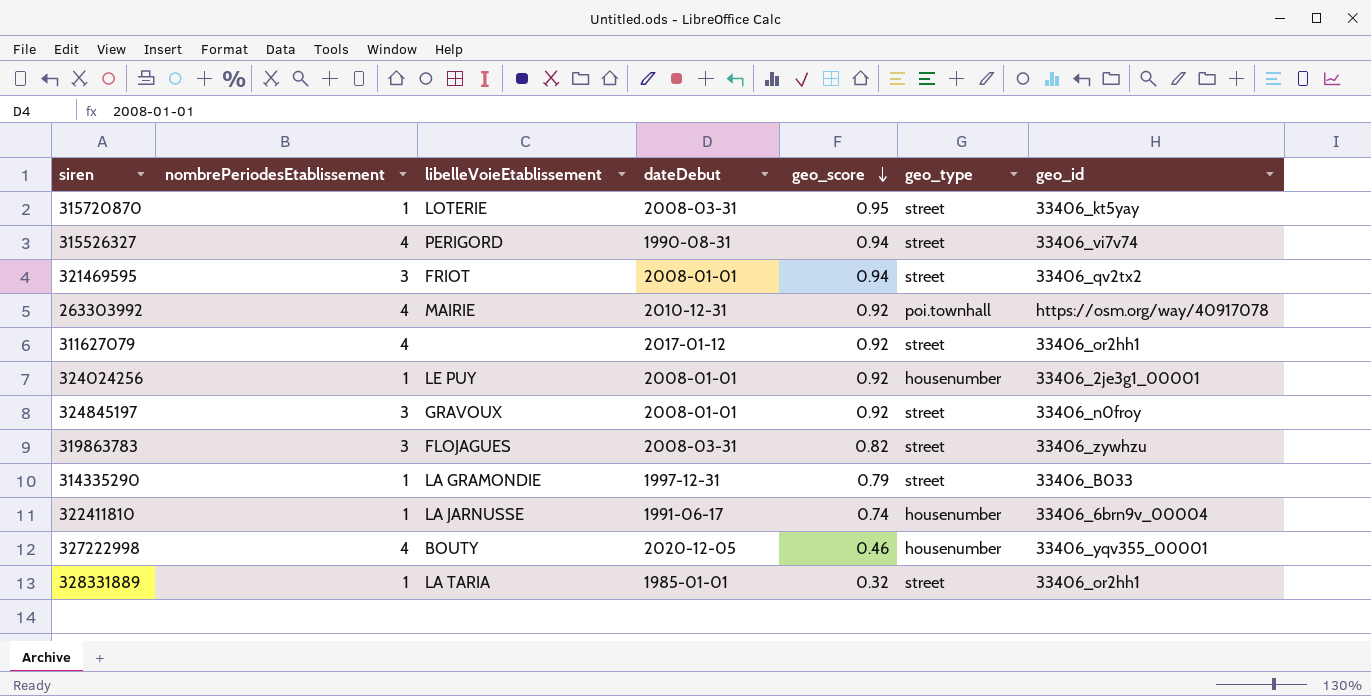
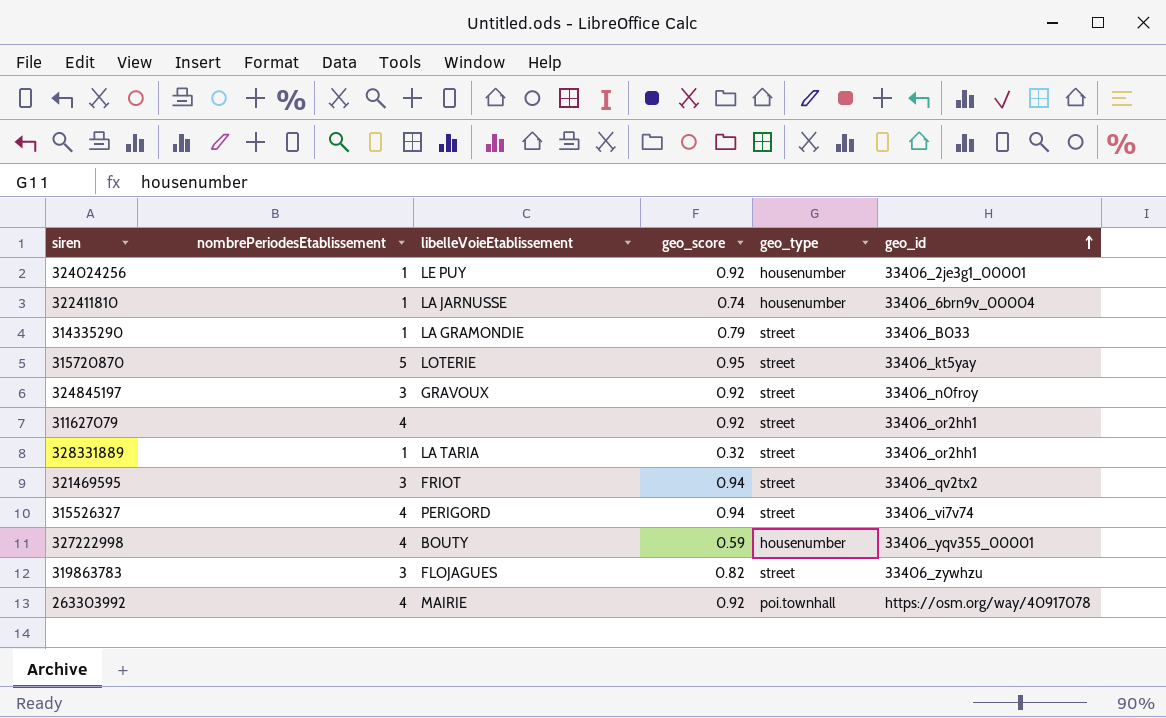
row order: geo_score descending -> geo_id ascending
column dateDebut | position: 4 -> none
315720870 | nombrePeriodesEtablissement: 1 -> 5
327222998 | geo_score: 0.46 -> 0.59

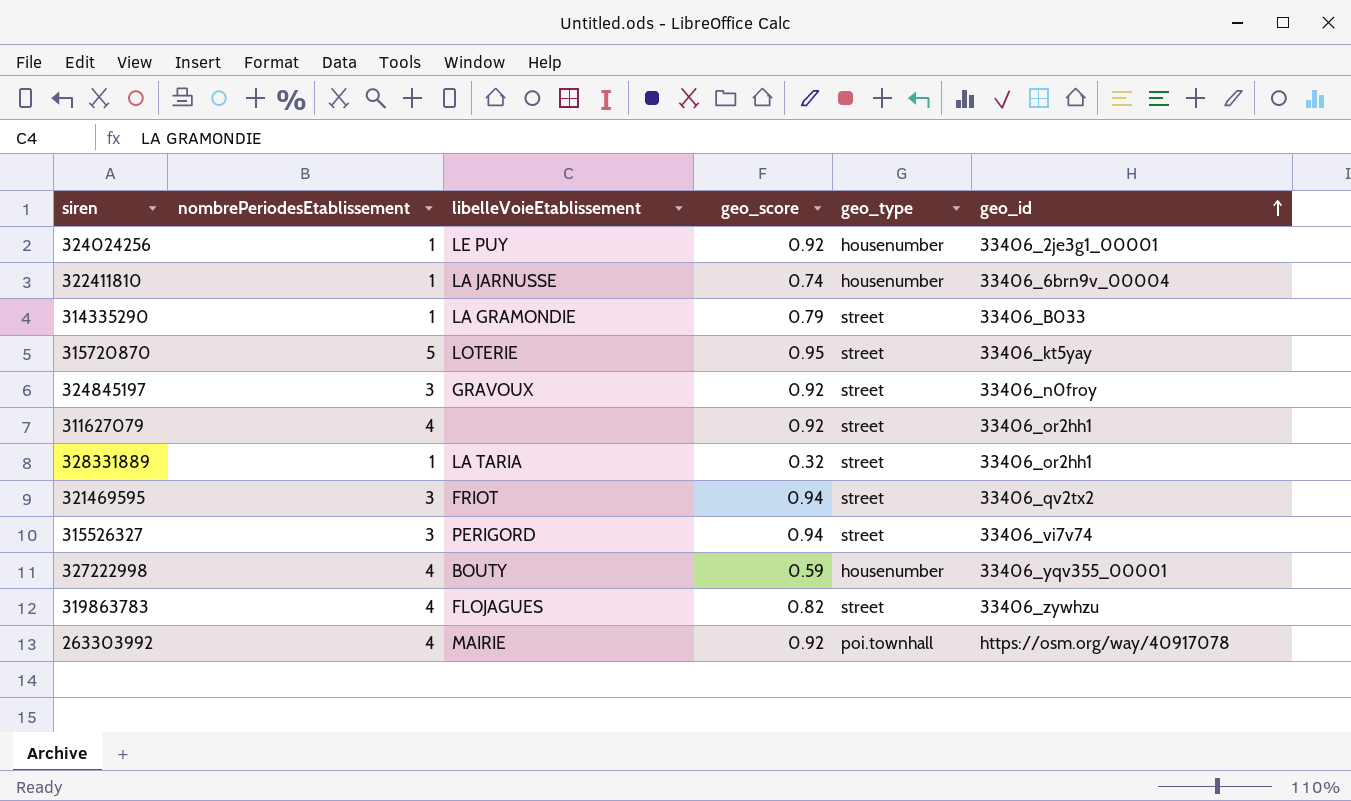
315526327 | nombrePeriodesEtablissement: 4 -> 3
319863783 | nombrePeriodesEtablissement: 3 -> 4

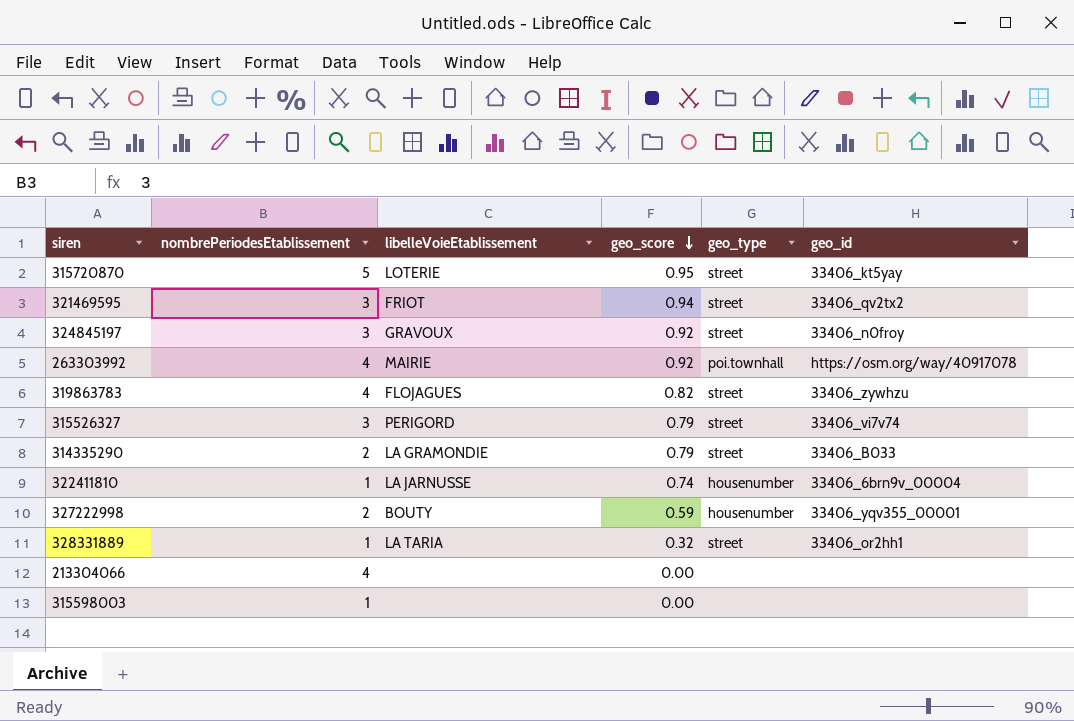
row order: geo_id ascending -> geo_score descending
row 324024256: 1 | LE PUY | 0.92 | housenumber | 33406_2je3g1_00001 -> none
row 311627079: 4 | none | 0.92 | street | 33406_or2hh1 -> none
315526327 | geo_score: 0.94 -> 0.79
314335290 | nombrePeriodesEtablissement: 1 -> 2
327222998 | nombrePeriodesEtablissement: 4 -> 2
row 213304066: none -> 4 | none | 0.00 | none | none
row 315598003: none -> 1 | none | 0.00 | none | none

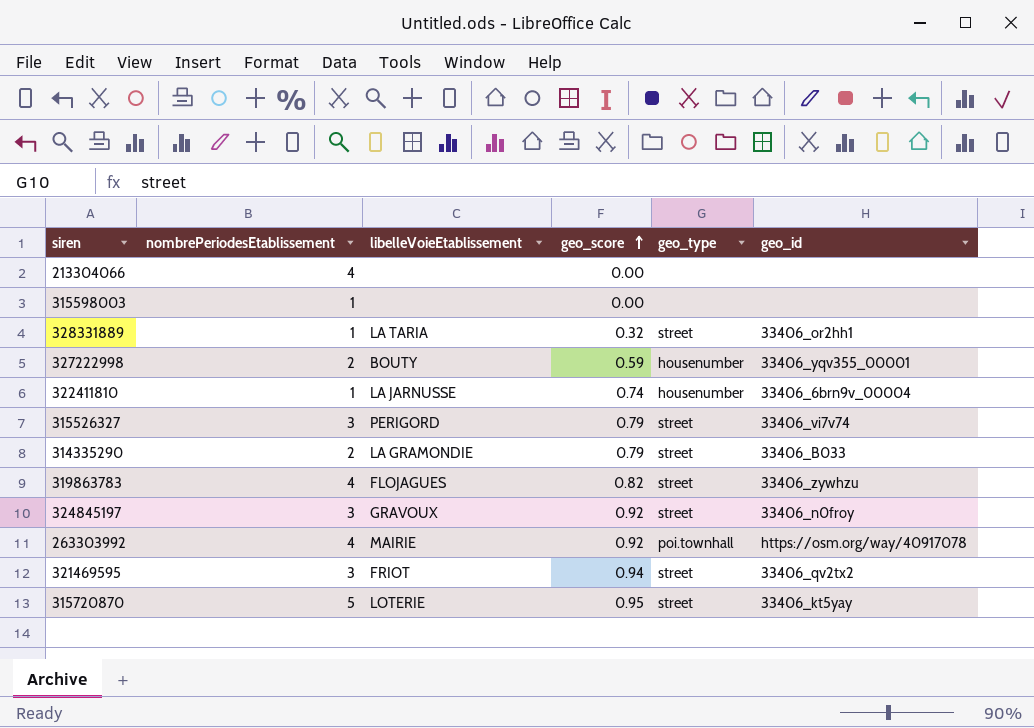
row order: geo_score descending -> geo_score ascending

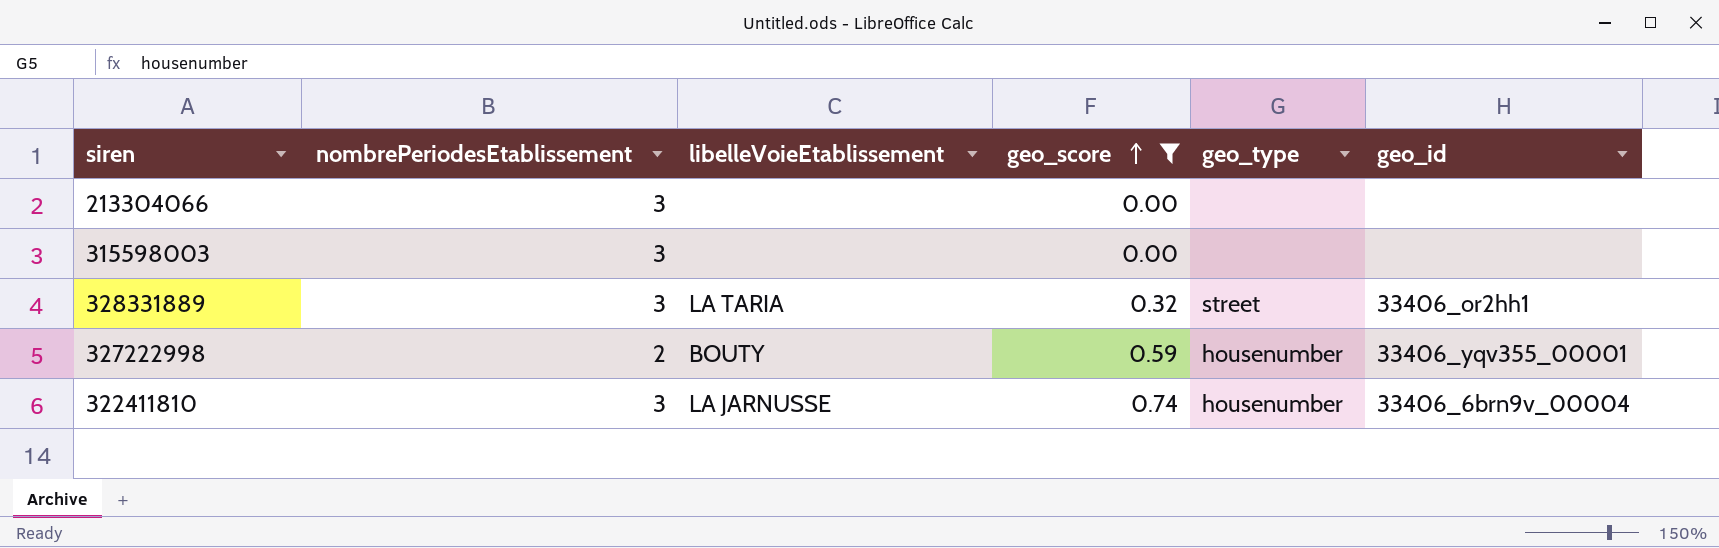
filter: none -> geo_score <= 0.74
213304066 | nombrePeriodesEtablissement: 4 -> 3
315598003 | nombrePeriodesEtablissement: 1 -> 3
328331889 | nombrePeriodesEtablissement: 1 -> 3
322411810 | nombrePeriodesEtablissement: 1 -> 3

